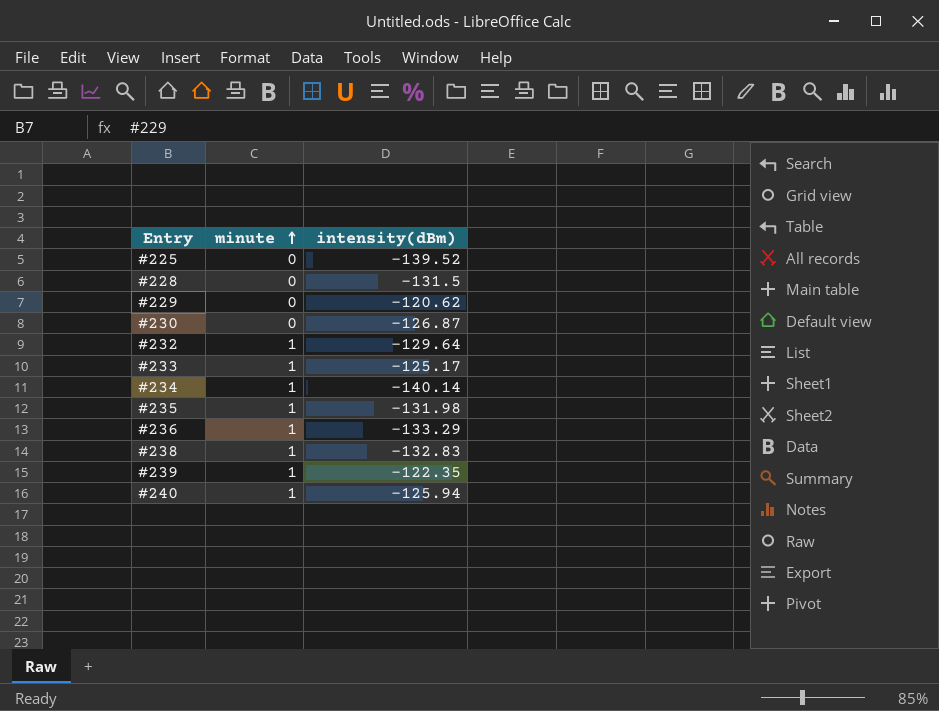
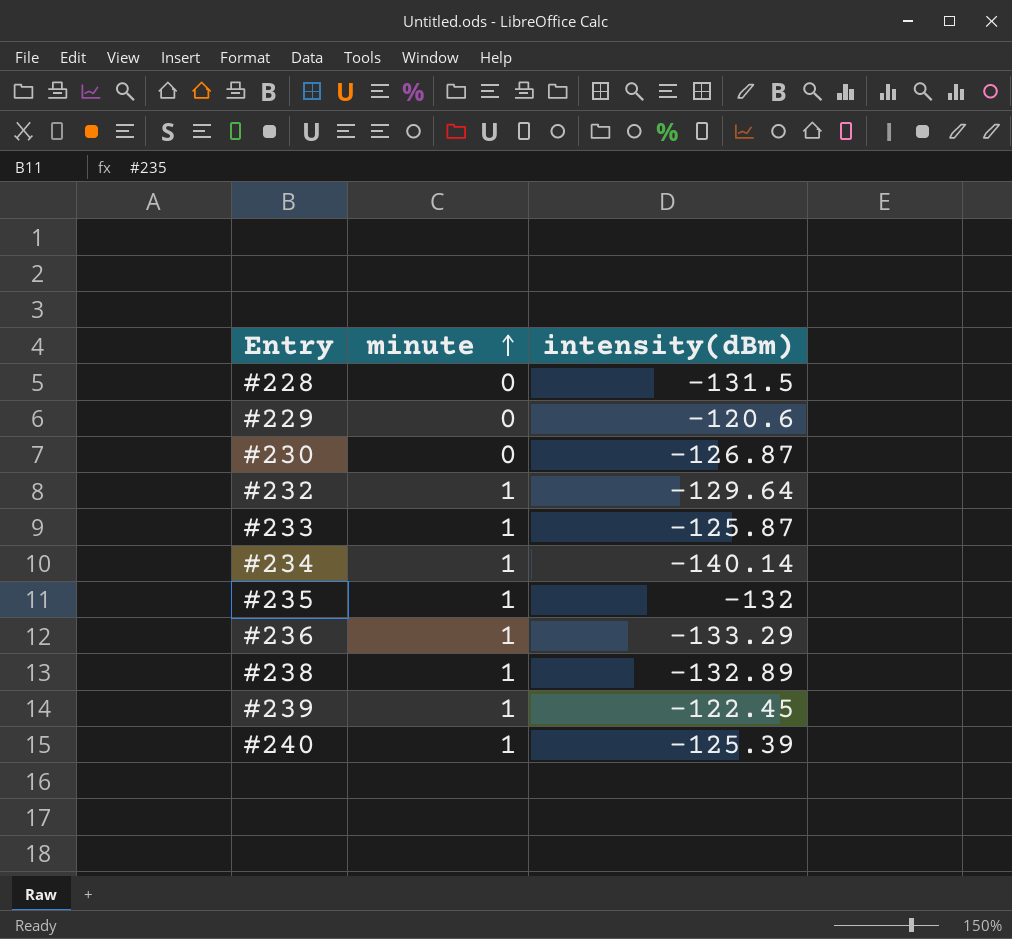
row #225: 0 | -139.52 -> none
#229 | intensity(dBm): -120.62 -> -120.6
#233 | intensity(dBm): -125.17 -> -125.87
#235 | intensity(dBm): -131.98 -> -132
#238 | intensity(dBm): -132.83 -> -132.89
#239 | intensity(dBm): -122.35 -> -122.45
#240 | intensity(dBm): -125.94 -> -125.39

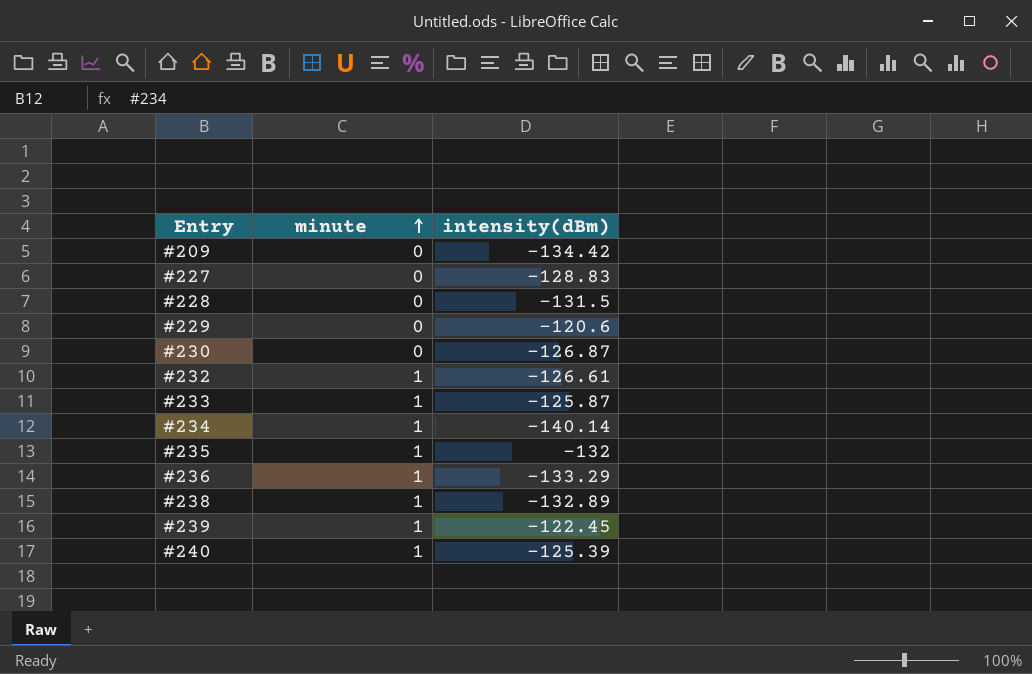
row #209: none -> 0 | -134.42
row #227: none -> 0 | -128.83
#232 | intensity(dBm): -129.64 -> -126.61

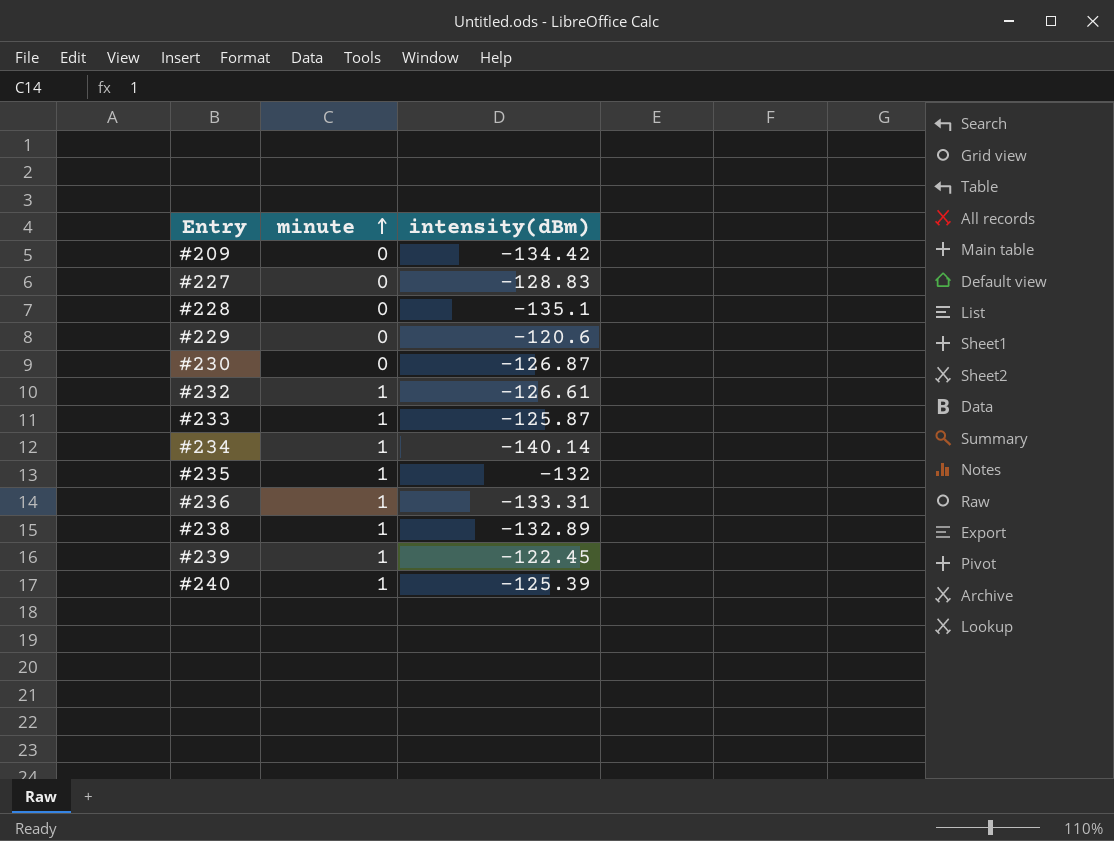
#228 | intensity(dBm): -131.5 -> -135.1
#236 | intensity(dBm): -133.29 -> -133.31

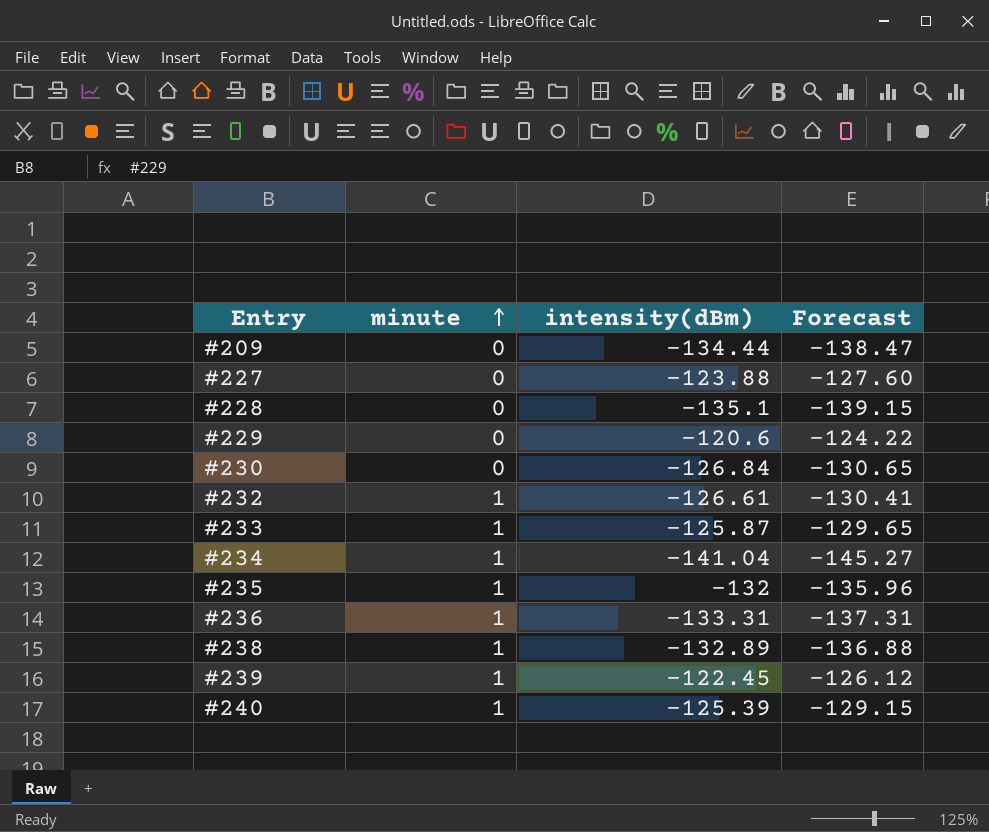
column Forecast | formula: none -> [intensity(dBm)] * 1.03
#209 | intensity(dBm): -134.42 -> -134.44
#227 | intensity(dBm): -128.83 -> -123.88
#230 | intensity(dBm): -126.87 -> -126.84
#234 | intensity(dBm): -140.14 -> -141.04

